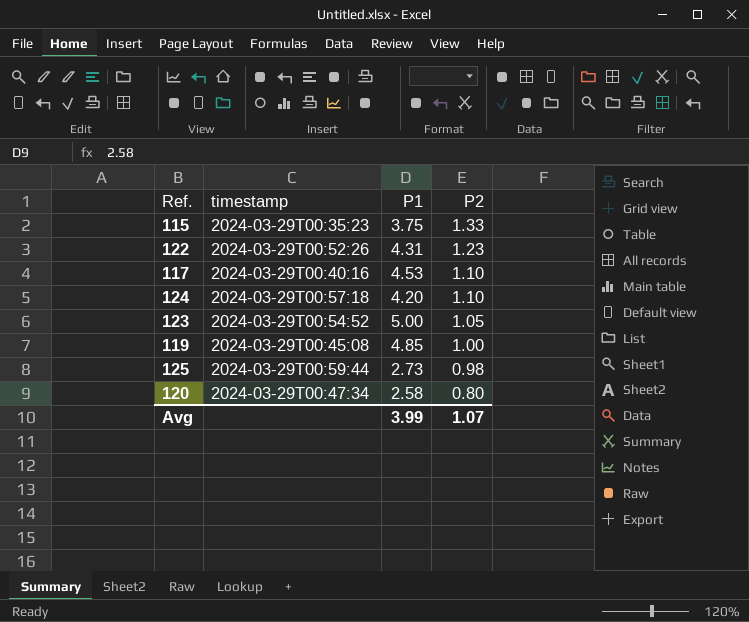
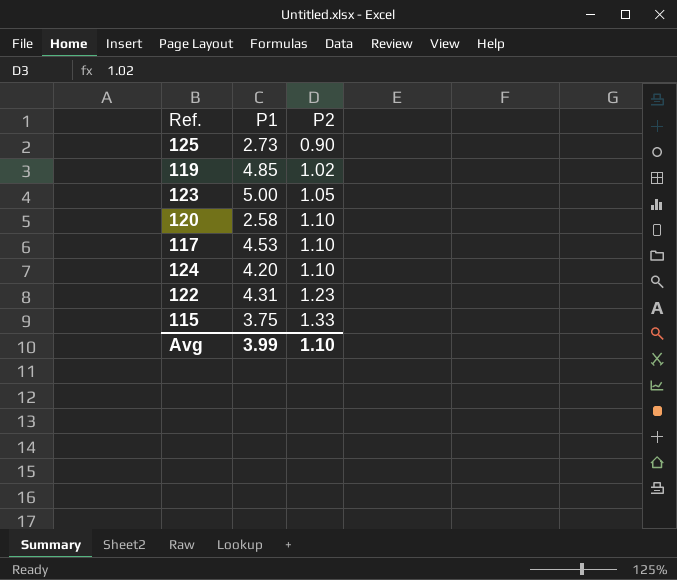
row order: P2 descending -> P2 ascending
column timestamp | position: 2 -> none
125 | P2: 0.98 -> 0.90
119 | P2: 1.00 -> 1.02
120 | P2: 0.80 -> 1.10
Avg | P2: 1.07 -> 1.10

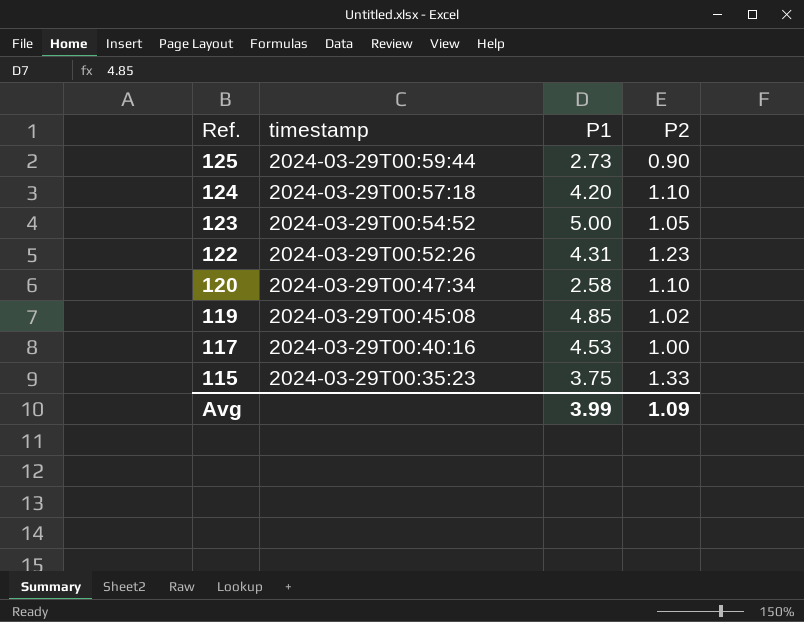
row order: P2 ascending -> Ref. descending
column timestamp | position: none -> 2
117 | P2: 1.10 -> 1.00
Avg | P2: 1.10 -> 1.09

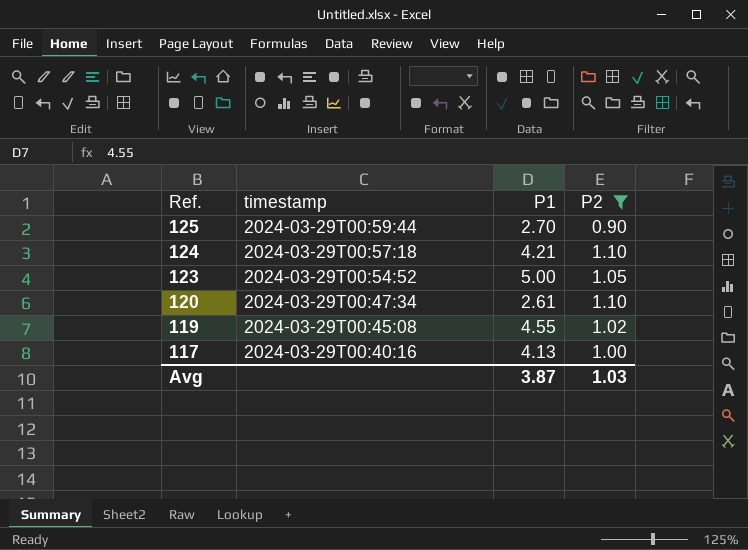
filter: none -> P2 <= 1.10
125 | P1: 2.73 -> 2.70
124 | P1: 4.20 -> 4.21
120 | P1: 2.58 -> 2.61
119 | P1: 4.85 -> 4.55
117 | P1: 4.53 -> 4.13
Avg | P1: 3.99 -> 3.87
Avg | P2: 1.09 -> 1.03

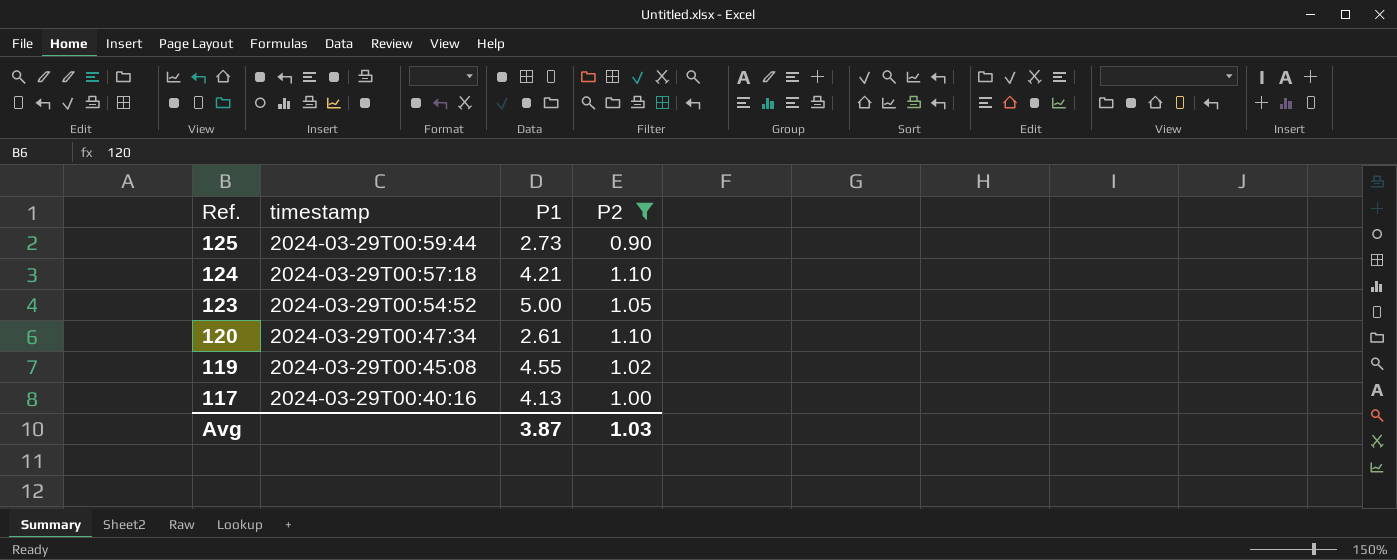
125 | P1: 2.70 -> 2.73

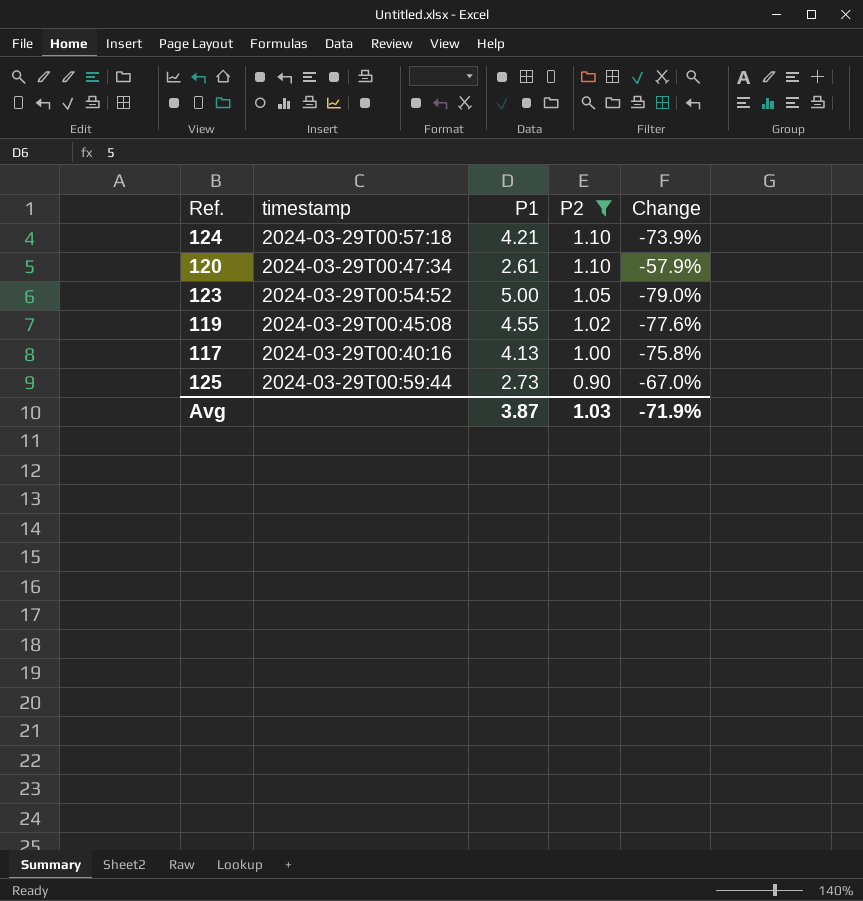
row order: Ref. descending -> P2 descending
column Change | formula: none -> ([P2] - [P1]) / [P1]

